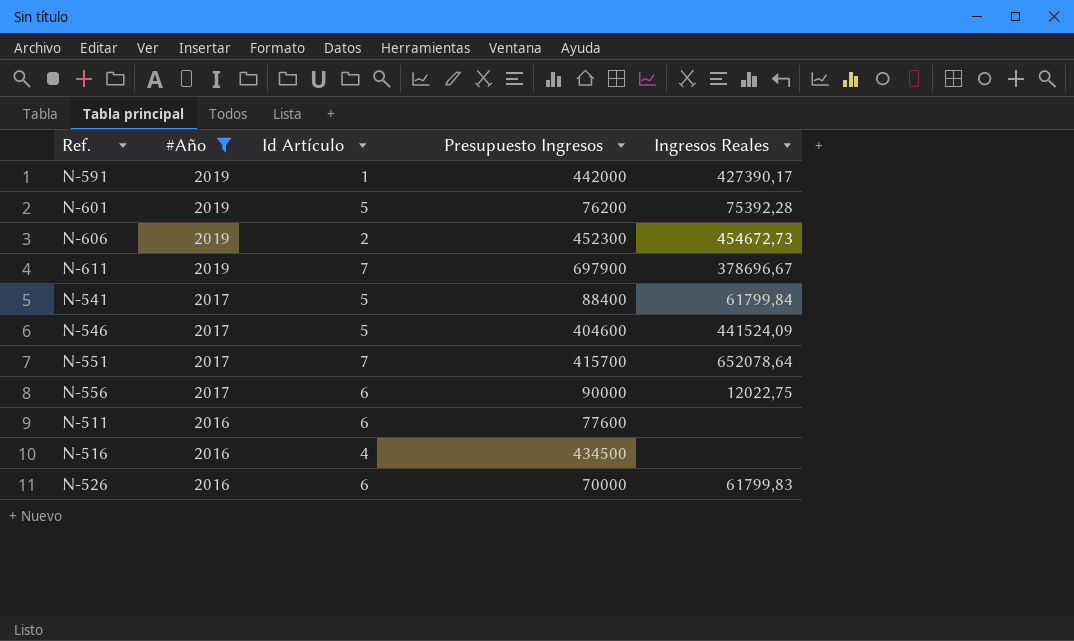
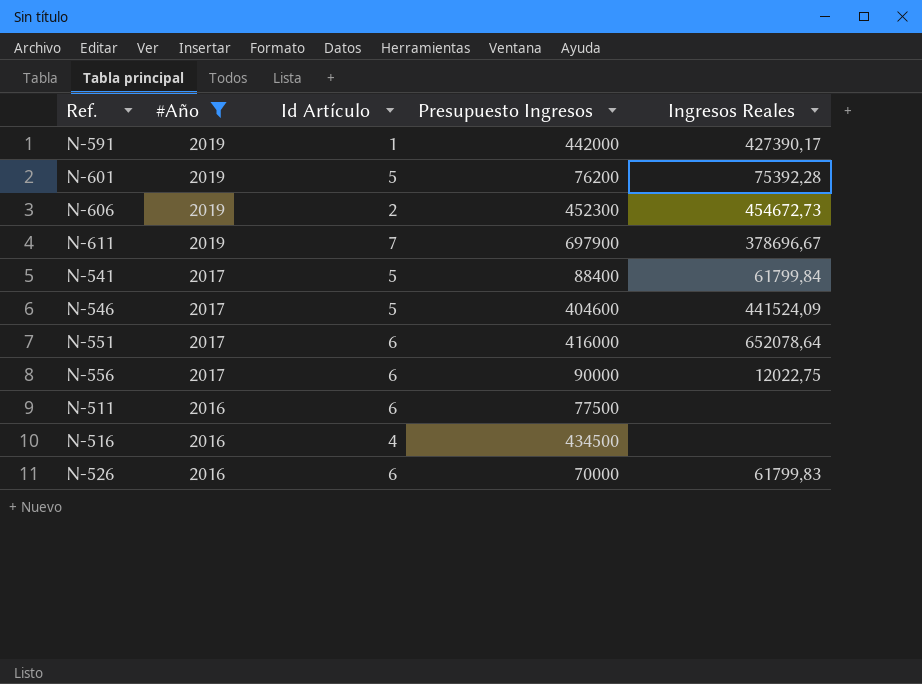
N-551 | Id Artículo: 7 -> 6
N-551 | Presupuesto Ingresos: 415700 -> 416000
N-511 | Presupuesto Ingresos: 77600 -> 77500

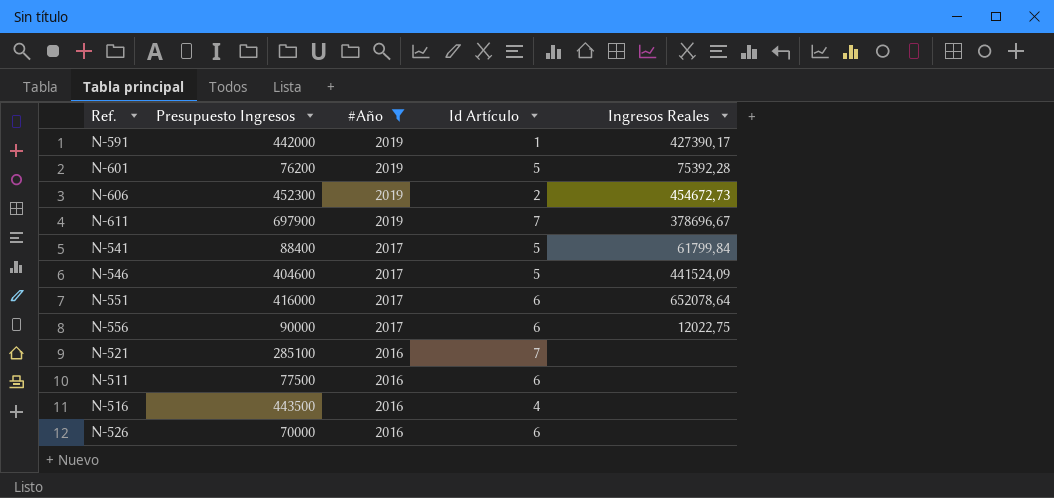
column Presupuesto Ingresos | position: 4 -> 2
row N-521: none -> 285100 | 2016 | 7 | none
N-516 | Presupuesto Ingresos: 434500 -> 443500
N-526 | Ingresos Reales: 61799,83 -> none

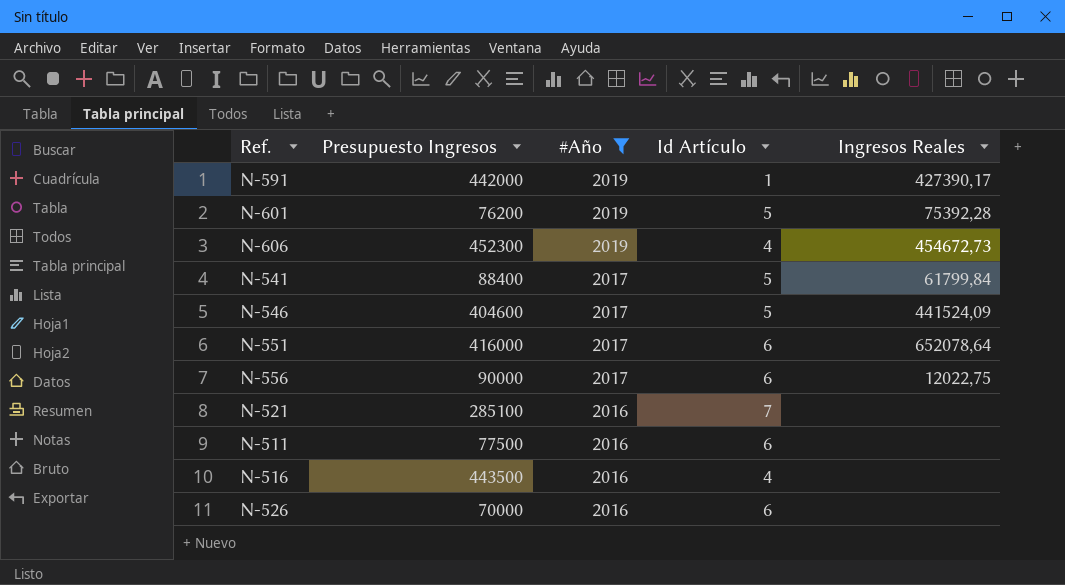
row N-611: 697900 | 2019 | 7 | 378696,67 -> none
N-606 | Id Artículo: 2 -> 4

